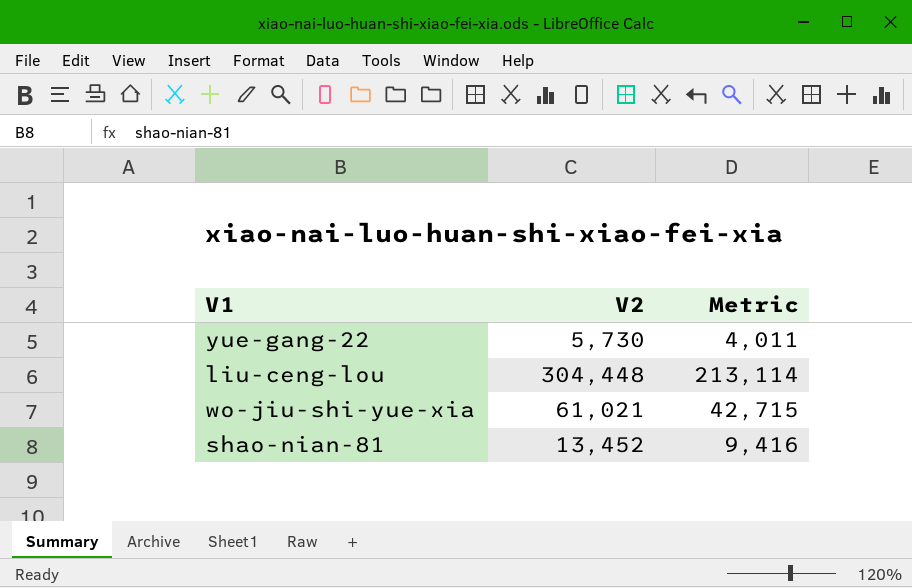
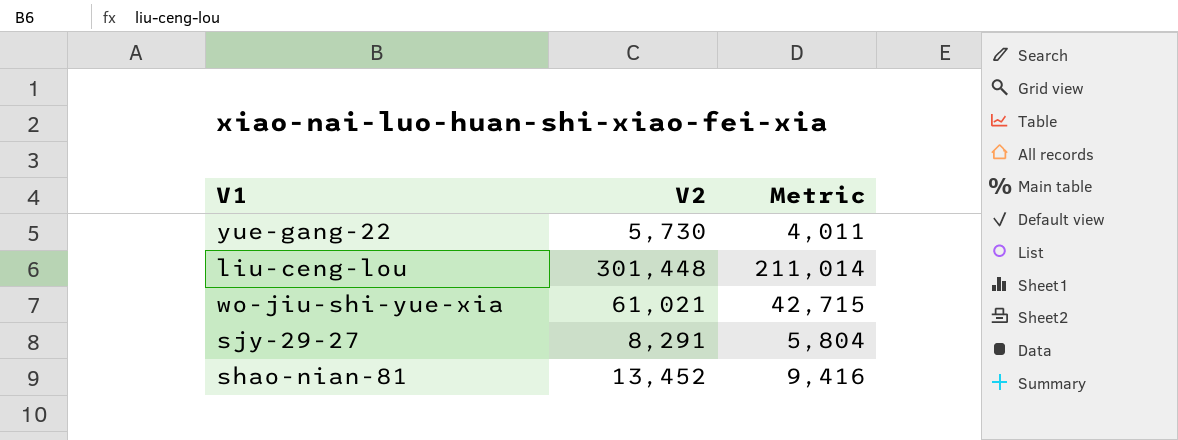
liu-ceng-lou | V2: 304,448 -> 301,448
liu-ceng-lou | Metric: 213,114 -> 211,014
row sjy-29-27: none -> 8,291 | 5,804

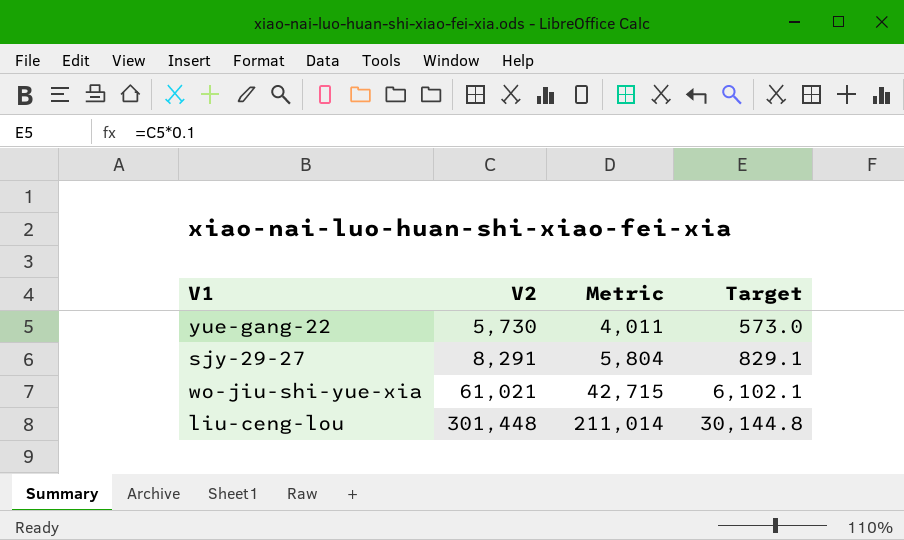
row order: none -> V2 ascending
column Target | formula: none -> [V2] * 0.1
row shao-nian-81: 13,452 | 9,416 -> none

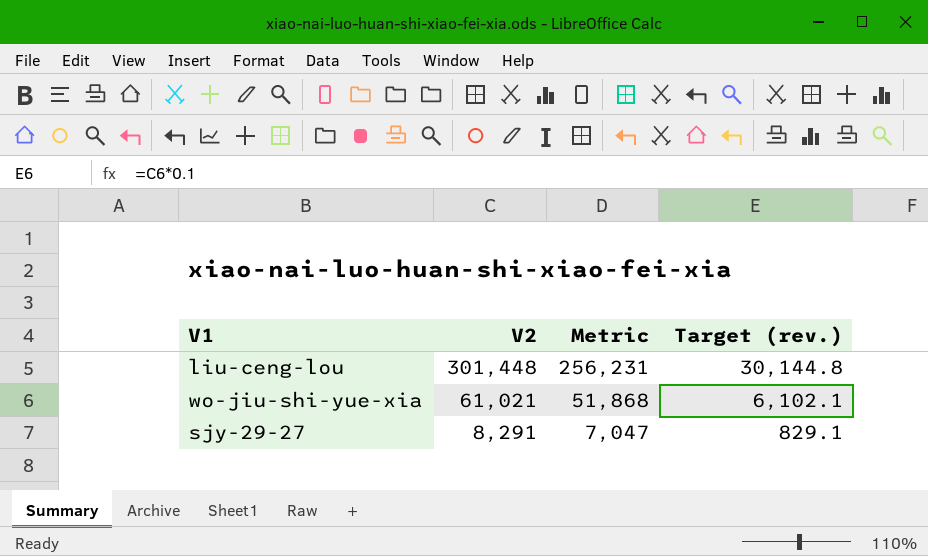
row order: V2 ascending -> V2 descending
column Metric | formula: [V2] * 0.7 -> [V2] * 0.85
column name: Target -> Target (rev.)
row yue-gang-22: 5,730 | 4,011 | 573.0 -> none

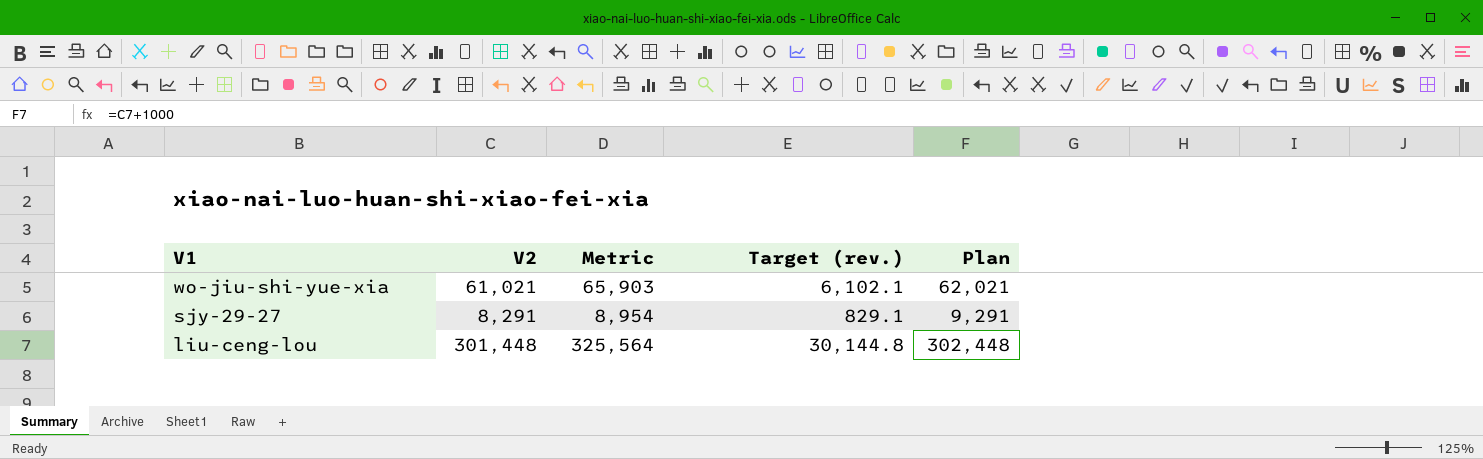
row order: V2 descending -> V1 descending
column Metric | formula: [V2] * 0.85 -> [V2] * 1.08
column Plan | formula: none -> [V2] + 1000

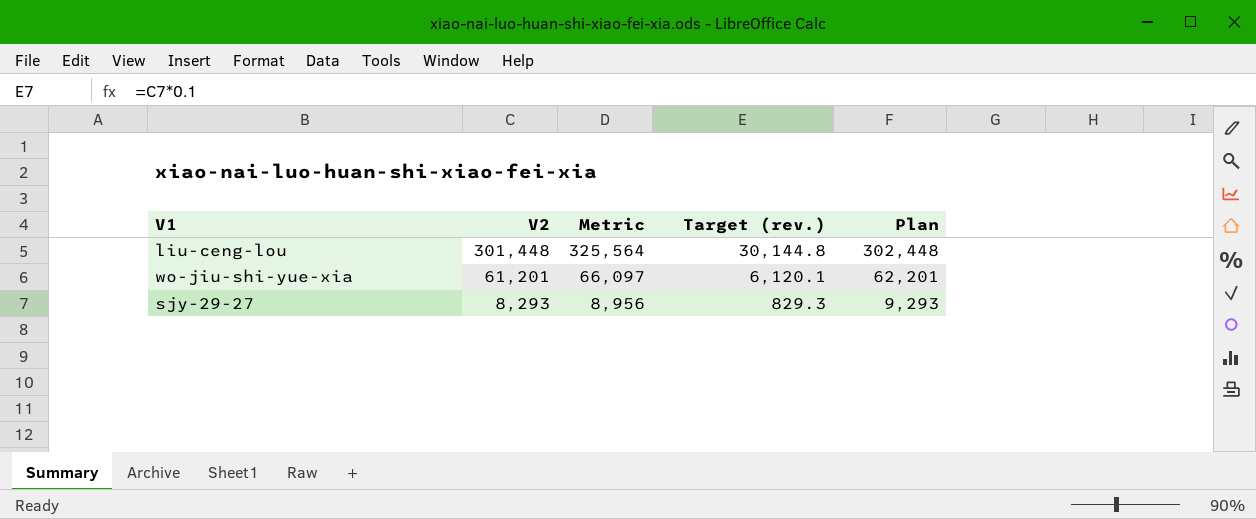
row order: V1 descending -> V2 descending
wo-jiu-shi-yue-xia | V2: 61,021 -> 61,201
wo-jiu-shi-yue-xia | Metric: 65,903 -> 66,097
wo-jiu-shi-yue-xia | Target (rev.): 6,102.1 -> 6,120.1
wo-jiu-shi-yue-xia | Plan: 62,021 -> 62,201
sjy-29-27 | V2: 8,291 -> 8,293
sjy-29-27 | Metric: 8,954 -> 8,956
sjy-29-27 | Target (rev.): 829.1 -> 829.3
sjy-29-27 | Plan: 9,291 -> 9,293

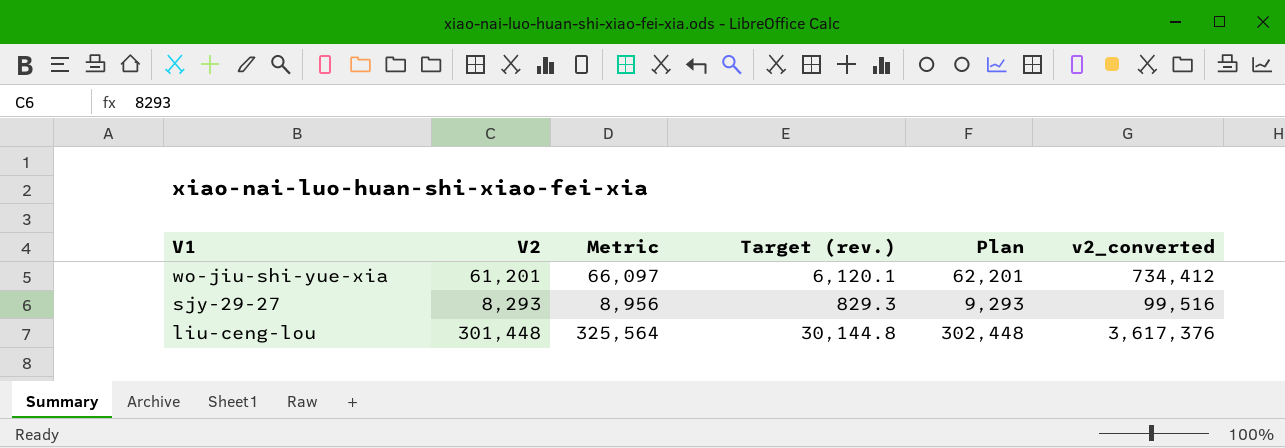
row order: V2 descending -> V1 descending
column v2_converted | formula: none -> [V2] * 12

